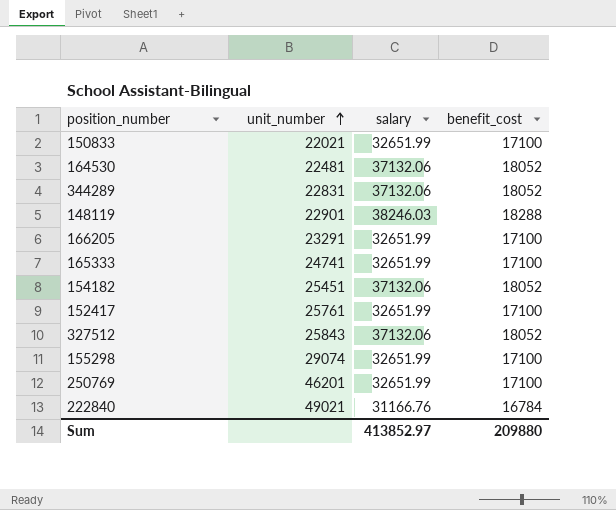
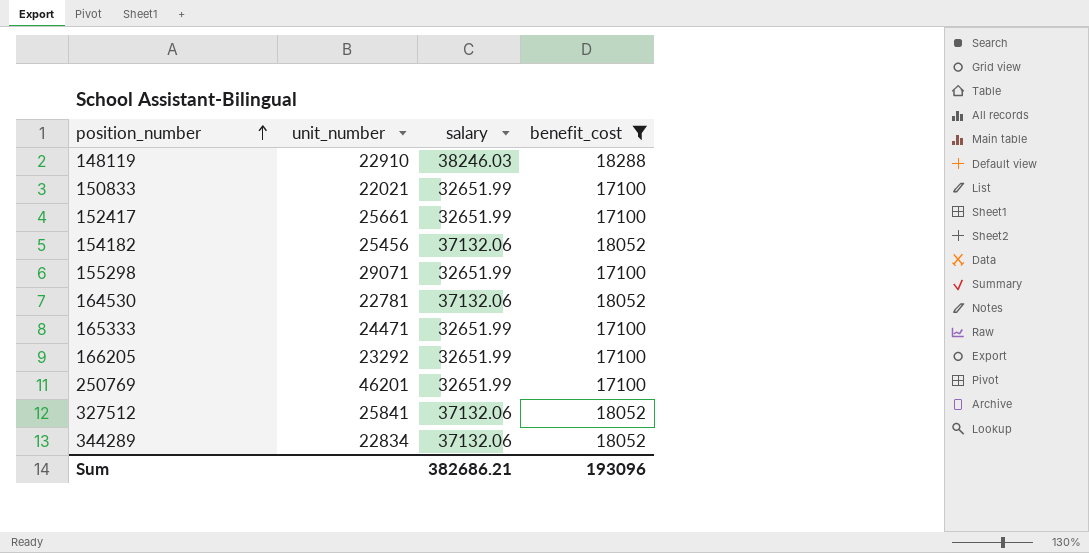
filter: none -> benefit_cost != 16784
row order: unit_number ascending -> position_number ascending
148119 | unit_number: 22901 -> 22910
152417 | unit_number: 25761 -> 25661
154182 | unit_number: 25451 -> 25456
155298 | unit_number: 29074 -> 29071
164530 | unit_number: 22481 -> 22781
165333 | unit_number: 24741 -> 24471
166205 | unit_number: 23291 -> 23292
327512 | unit_number: 25843 -> 25841
344289 | unit_number: 22831 -> 22834
Sum | salary: 413852.97 -> 382686.21
Sum | benefit_cost: 209880 -> 193096

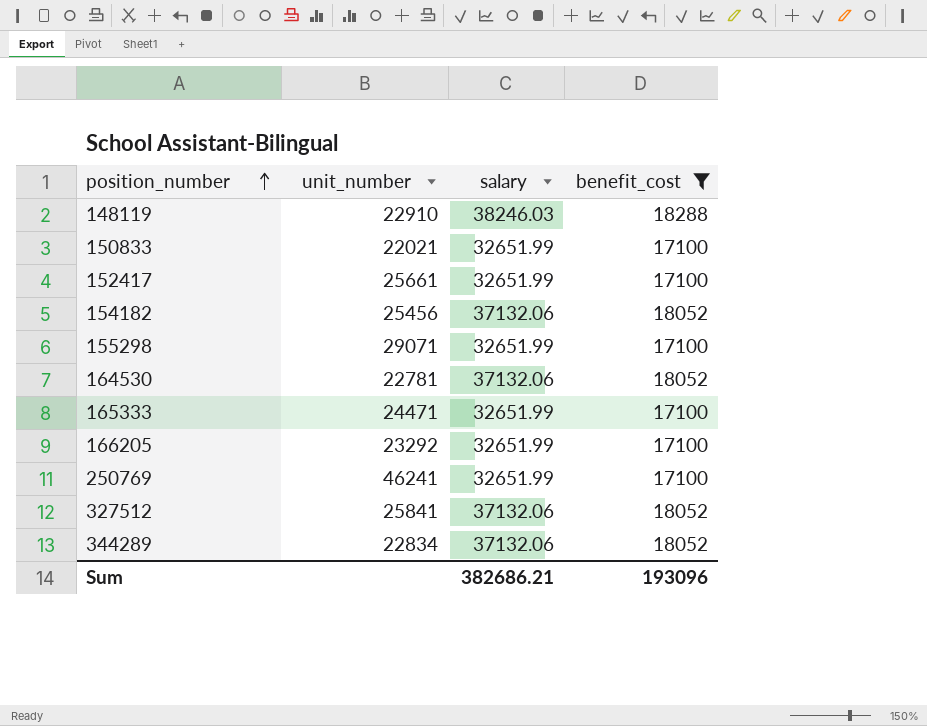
250769 | unit_number: 46201 -> 46241

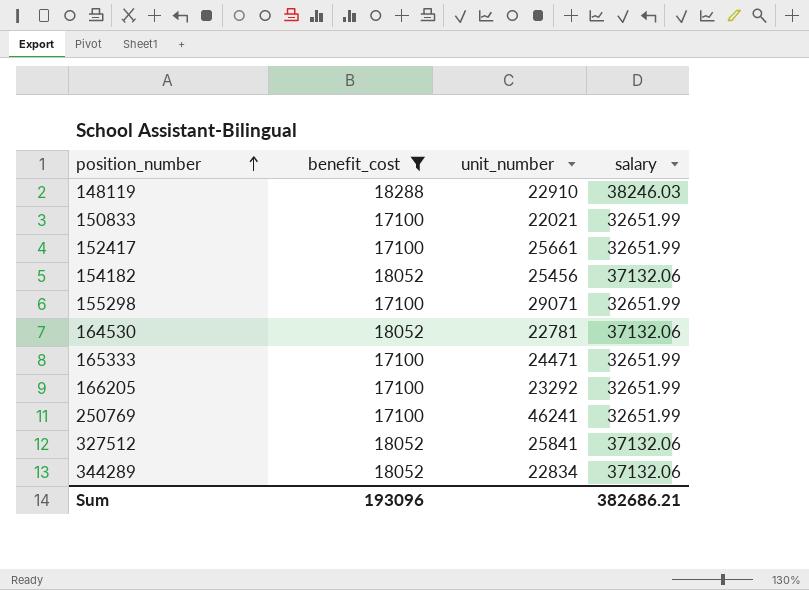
column benefit_cost | position: 4 -> 2

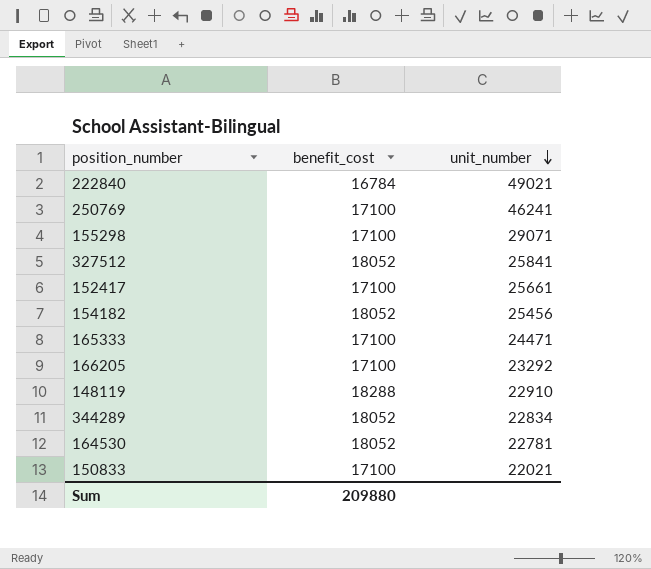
filter: benefit_cost != 16784 -> none
row order: position_number ascending -> unit_number descending
column salary | position: 4 -> none
Sum | benefit_cost: 193096 -> 209880

